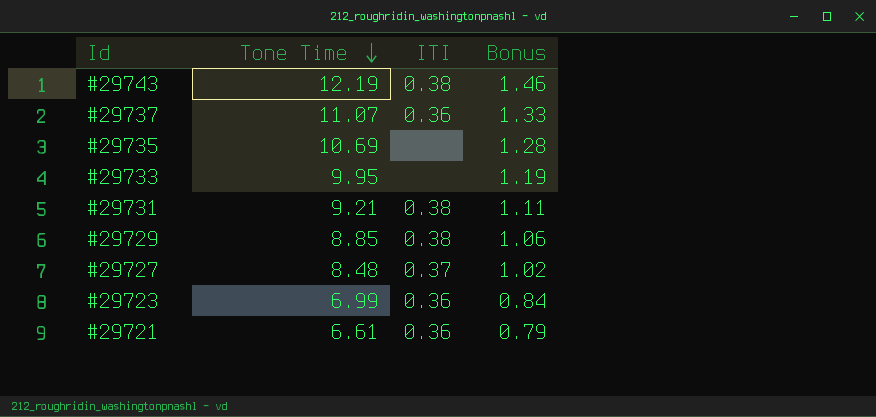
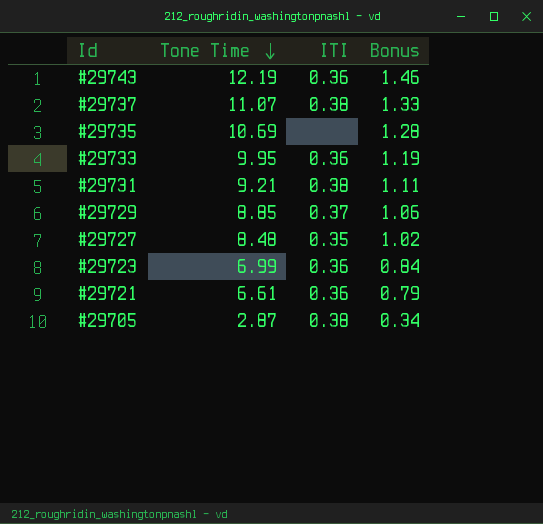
#29743 | ITI: 0.38 -> 0.36
#29737 | ITI: 0.36 -> 0.38
#29733 | ITI: none -> 0.36
#29729 | ITI: 0.38 -> 0.37
#29727 | ITI: 0.37 -> 0.35
row #29705: none -> 2.87 | 0.38 | 0.34

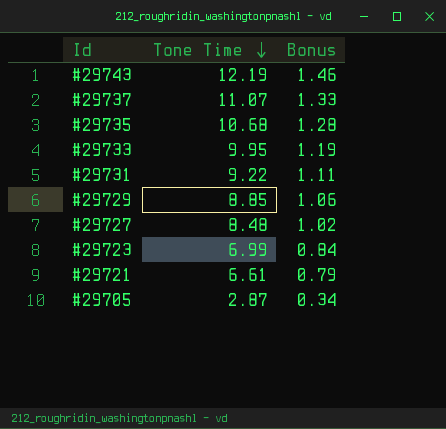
column ITI | position: 3 -> none
#29735 | Tone Time: 10.69 -> 10.68
#29731 | Tone Time: 9.21 -> 9.22

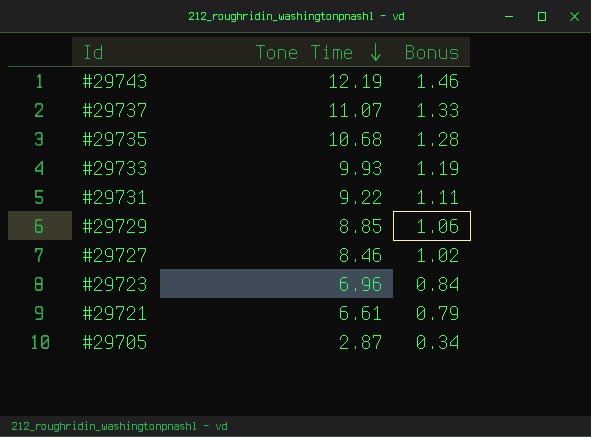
#29733 | Tone Time: 9.95 -> 9.93
#29727 | Tone Time: 8.48 -> 8.46
#29723 | Tone Time: 6.99 -> 6.96

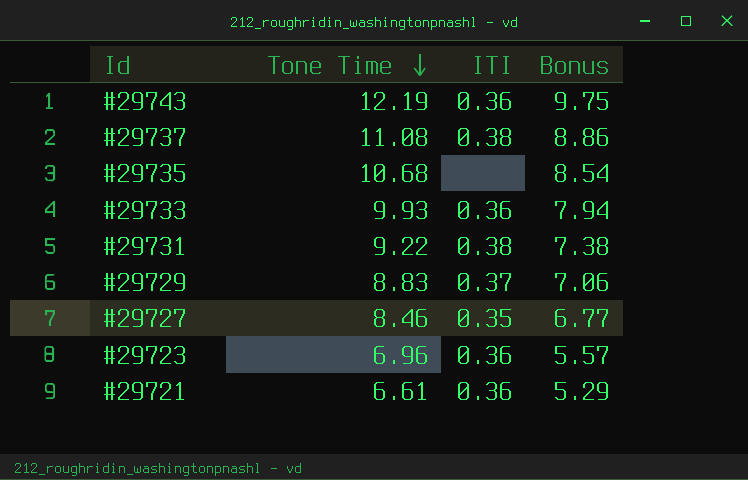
column ITI | position: none -> 3
column Bonus | formula: [Tone Time] * 0.12 -> [Tone Time] * 0.8
row #29705: 2.87 | 0.34 -> none
#29737 | Tone Time: 11.07 -> 11.08
#29729 | Tone Time: 8.85 -> 8.83

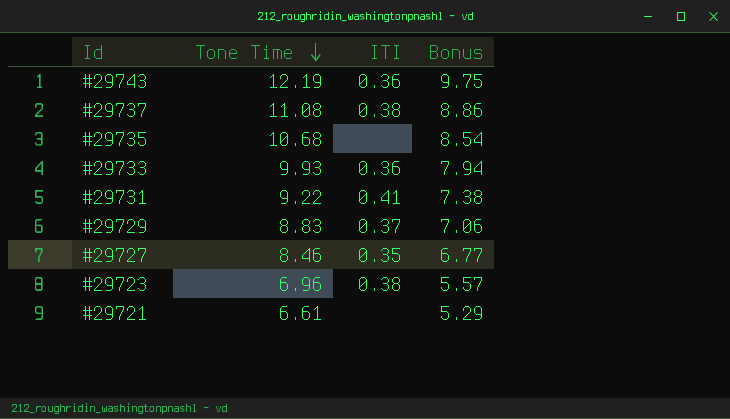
#29731 | ITI: 0.38 -> 0.41
#29723 | ITI: 0.36 -> 0.38
#29721 | ITI: 0.36 -> none

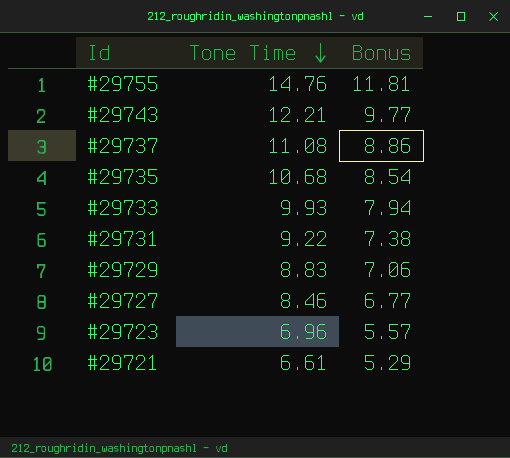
column ITI | position: 3 -> none
row #29755: none -> 14.76 | 11.81
#29743 | Tone Time: 12.19 -> 12.21
#29743 | Bonus: 9.75 -> 9.77

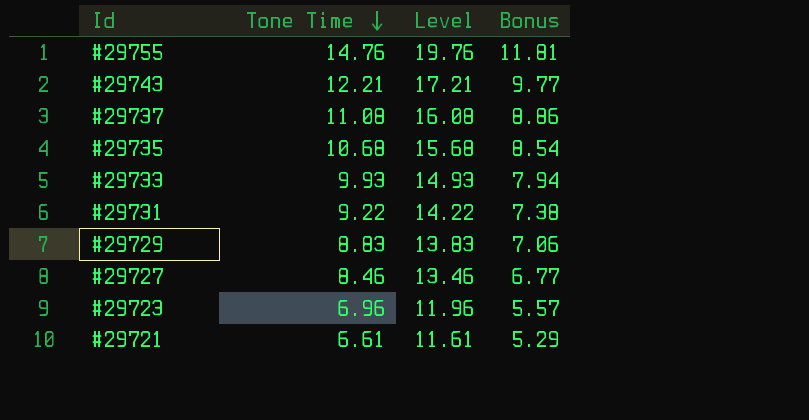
column Level | formula: none -> [Tone Time] + 5

